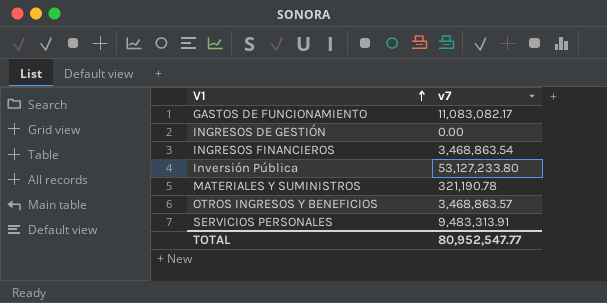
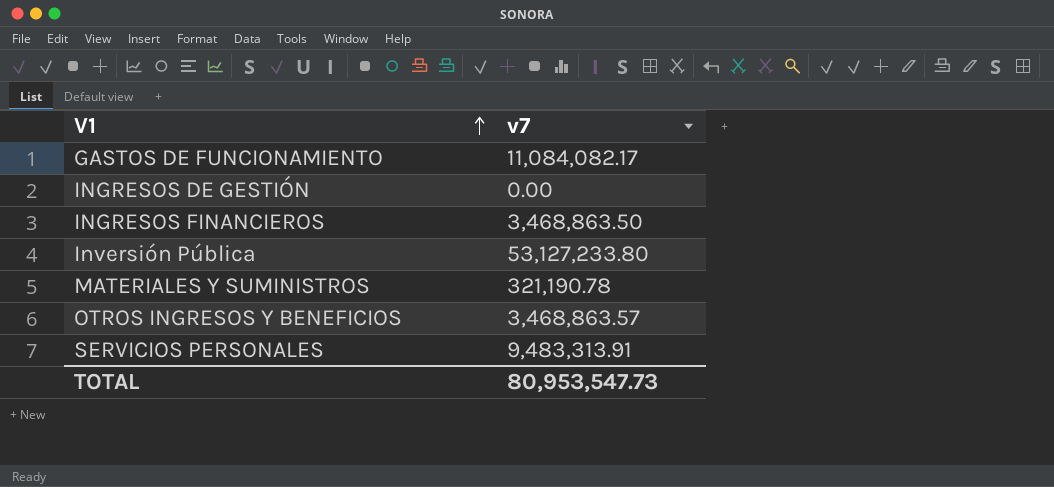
GASTOS DE FUNCIONAMIENTO | v7: 11,083,082.17 -> 11,084,082.17
INGRESOS FINANCIEROS | v7: 3,468,863.54 -> 3,468,863.50
TOTAL | v7: 80,952,547.77 -> 80,953,547.73

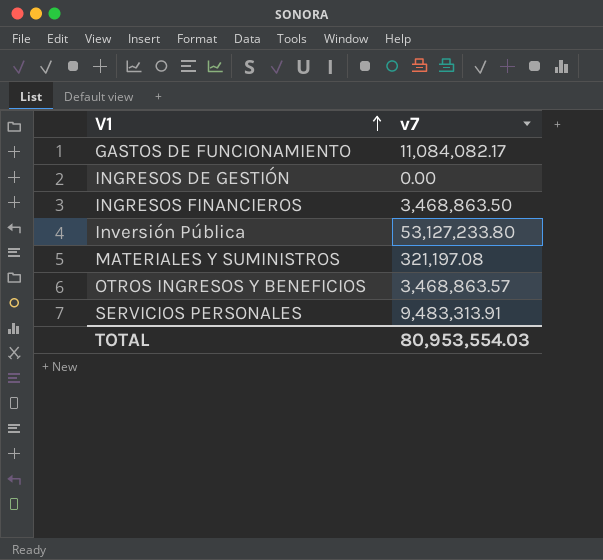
MATERIALES Y SUMINISTROS | v7: 321,190.78 -> 321,197.08
TOTAL | v7: 80,953,547.73 -> 80,953,554.03

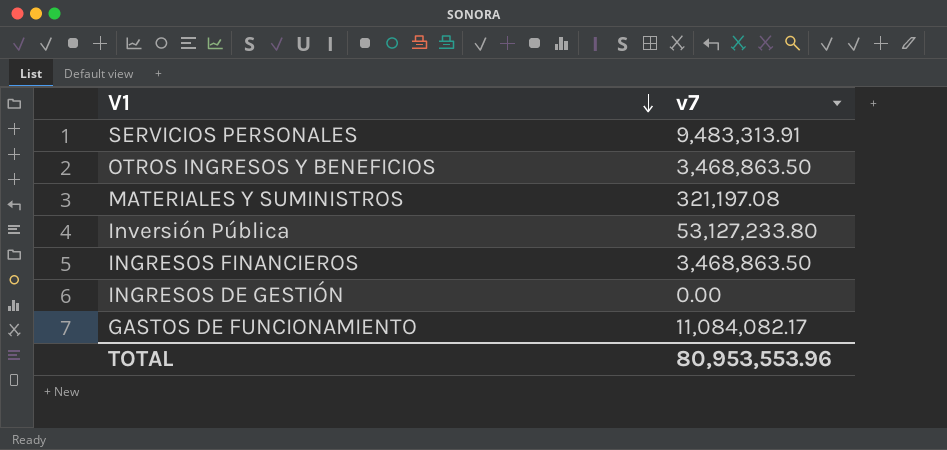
row order: V1 ascending -> V1 descending
OTROS INGRESOS Y BENEFICIOS | v7: 3,468,863.57 -> 3,468,863.50
TOTAL | v7: 80,953,554.03 -> 80,953,553.96

